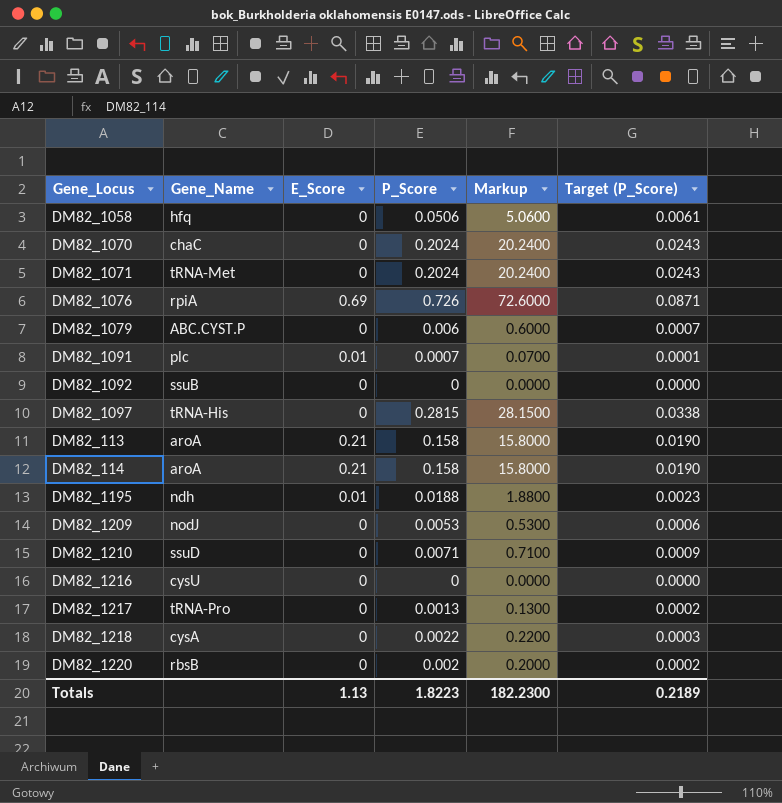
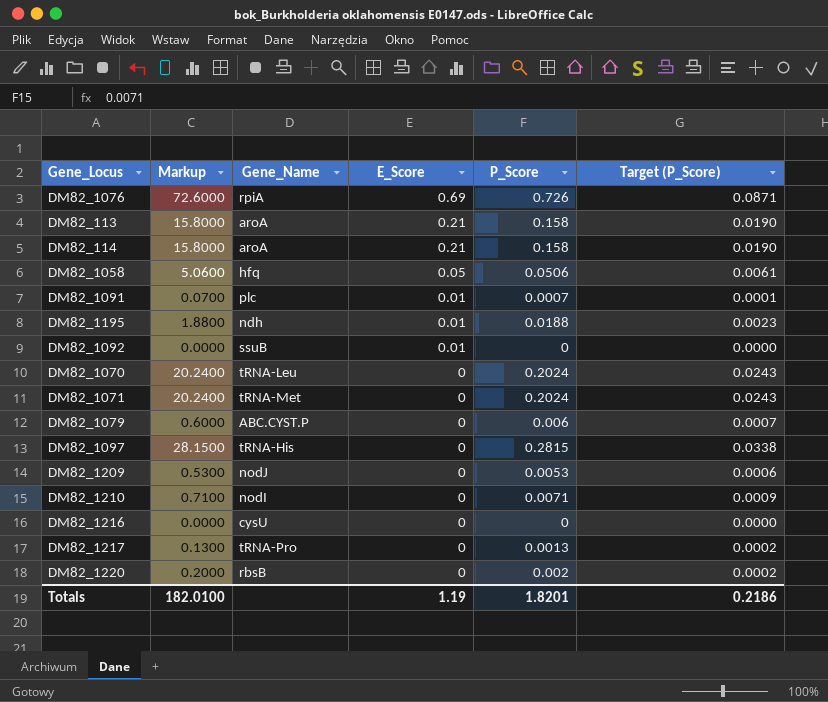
row order: none -> E_Score descending
column Markup | position: 5 -> 2
row DM82_1218: cysA | 0 | 0.0022 | 0.2200 | 0.0003 -> none
DM82_1058 | E_Score: 0 -> 0.05
DM82_1092 | E_Score: 0 -> 0.01
DM82_1070 | Gene_Name: chaC -> tRNA-Leu
DM82_1210 | Gene_Name: ssuD -> nodI
Totals | Markup: 182.2300 -> 182.0100
Totals | E_Score: 1.13 -> 1.19
Totals | P_Score: 1.8223 -> 1.8201
Totals | Target (P_Score): 0.2189 -> 0.2186

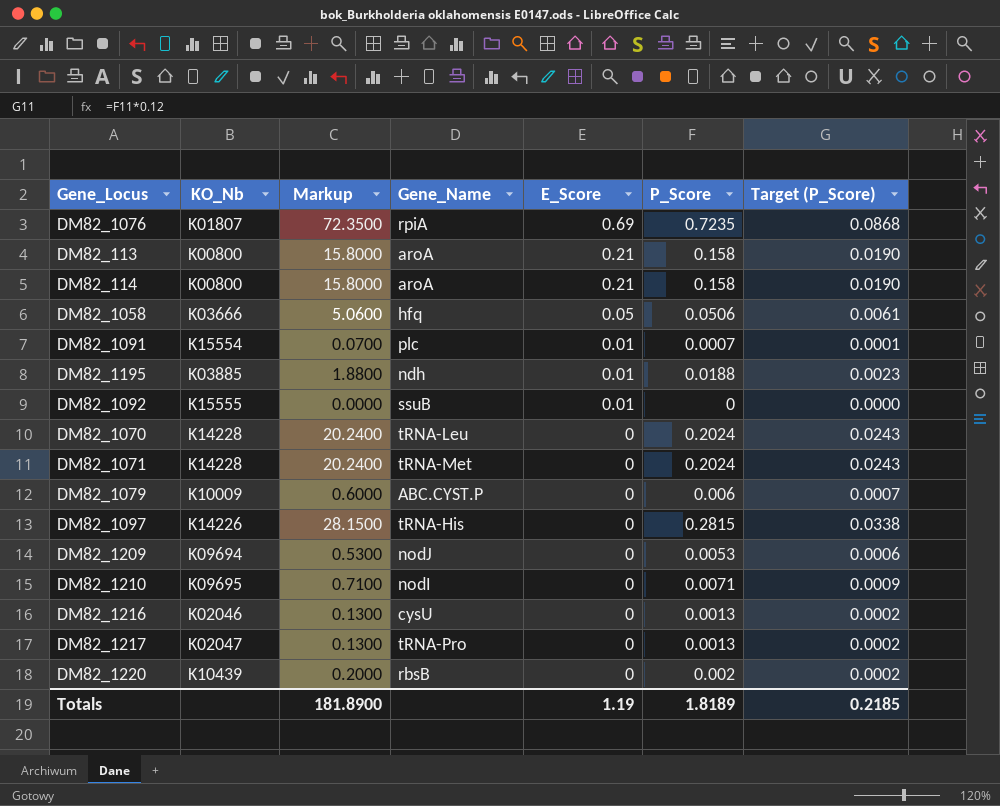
column KO_Nb | position: none -> 2
DM82_1076 | Markup: 72.6000 -> 72.3500
DM82_1076 | P_Score: 0.726 -> 0.7235
DM82_1076 | Target (P_Score): 0.0871 -> 0.0868
DM82_1216 | Markup: 0.0000 -> 0.1300
DM82_1216 | P_Score: 0 -> 0.0013
DM82_1216 | Target (P_Score): 0.0000 -> 0.0002
Totals | Markup: 182.0100 -> 181.8900
Totals | P_Score: 1.8201 -> 1.8189
Totals | Target (P_Score): 0.2186 -> 0.2185

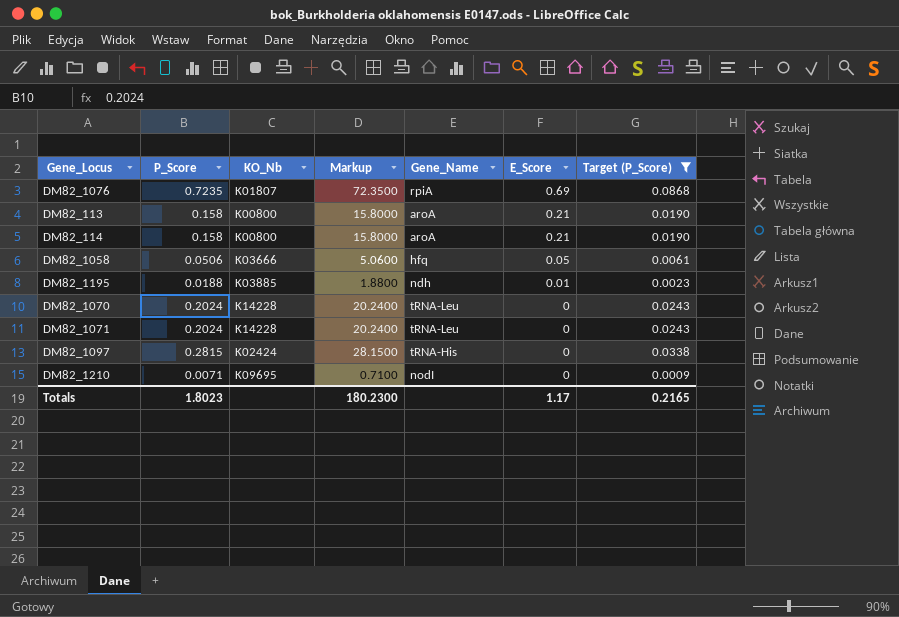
filter: none -> Target (P_Score) >= 0.0009
column P_Score | position: 6 -> 2
DM82_1071 | Gene_Name: tRNA-Met -> tRNA-Leu
DM82_1097 | KO_Nb: K14226 -> K02424
Totals | P_Score: 1.8189 -> 1.8023
Totals | Markup: 181.8900 -> 180.2300
Totals | E_Score: 1.19 -> 1.17
Totals | Target (P_Score): 0.2185 -> 0.2165

